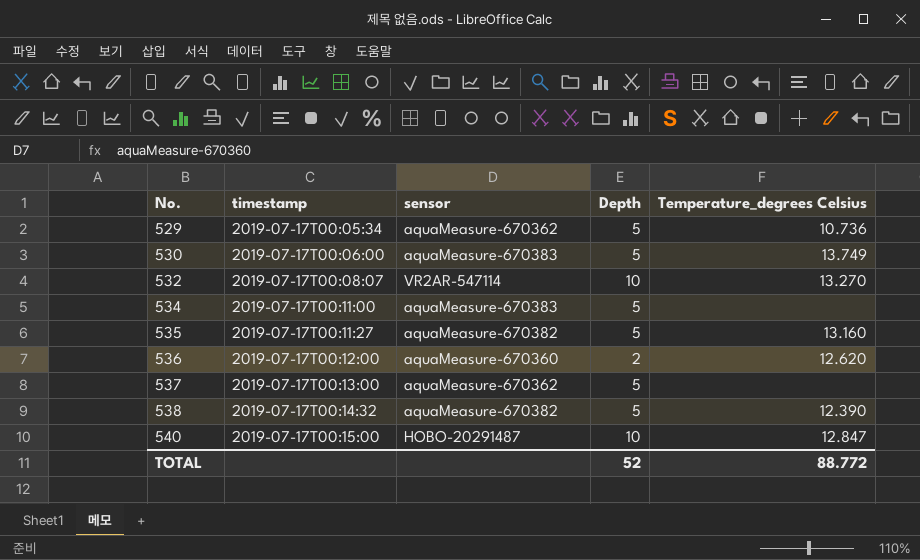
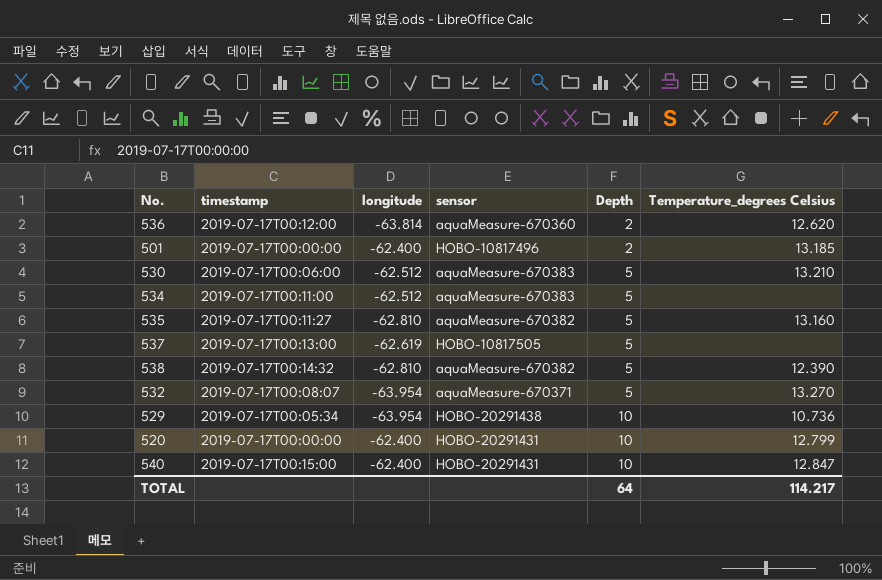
row order: No. ascending -> Depth ascending
column longitude | position: none -> 3
row 501: none -> 2019-07-17T00:00:00 | -62.400 | HOBO-10817496 | 2 | 13.185
530 | Temperature_degrees Celsius: 13.749 -> 13.210
537 | sensor: aquaMeasure-670362 -> HOBO-10817505
532 | sensor: VR2AR-547114 -> aquaMeasure-670371
532 | Depth: 10 -> 5
529 | sensor: aquaMeasure-670362 -> HOBO-20291438
529 | Depth: 5 -> 10
row 520: none -> 2019-07-17T00:00:00 | -62.400 | HOBO-20291431 | 10 | 12.799
540 | sensor: HOBO-20291487 -> HOBO-20291431
TOTAL | Depth: 52 -> 64
TOTAL | Temperature_degrees Celsius: 88.772 -> 114.217

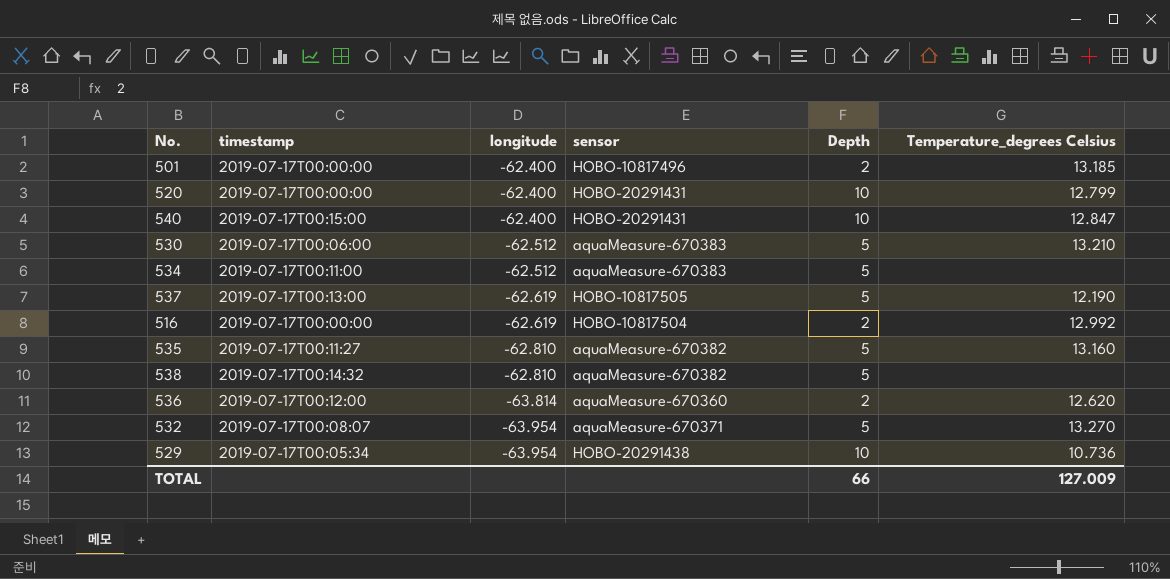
row order: Depth ascending -> longitude descending
537 | Temperature_degrees Celsius: none -> 12.190
row 516: none -> 2019-07-17T00:00:00 | -62.619 | HOBO-10817504 | 2 | 12.992
538 | Temperature_degrees Celsius: 12.390 -> none
TOTAL | Depth: 64 -> 66
TOTAL | Temperature_degrees Celsius: 114.217 -> 127.009

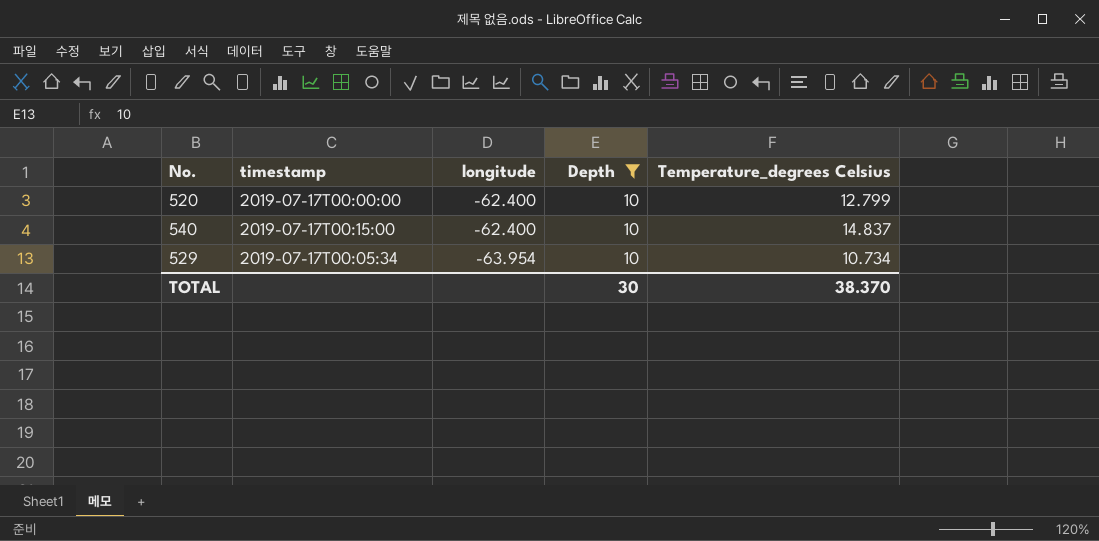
filter: none -> Depth = 10
column sensor | position: 4 -> none
540 | Temperature_degrees Celsius: 12.847 -> 14.837
529 | Temperature_degrees Celsius: 10.736 -> 10.734
TOTAL | Depth: 66 -> 30
TOTAL | Temperature_degrees Celsius: 127.009 -> 38.370

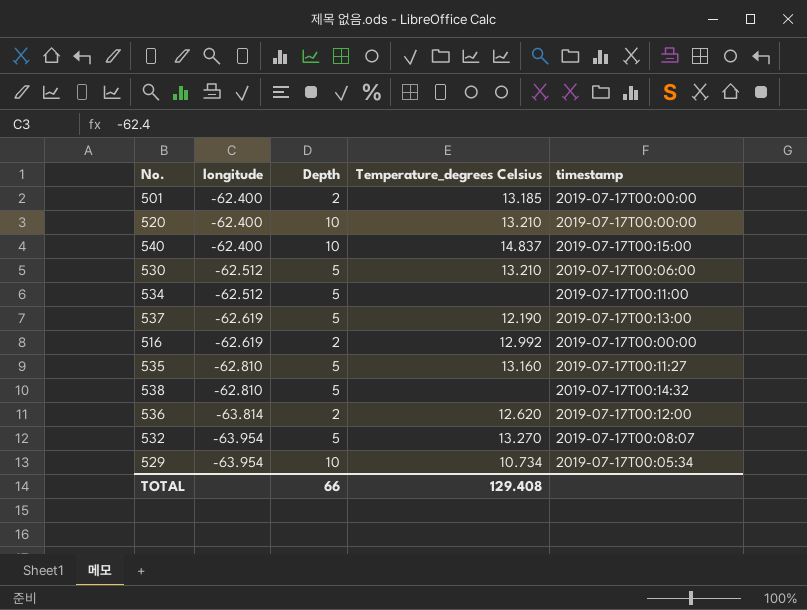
filter: Depth = 10 -> none
column timestamp | position: 2 -> 5
520 | Temperature_degrees Celsius: 12.799 -> 13.210
TOTAL | Depth: 30 -> 66
TOTAL | Temperature_degrees Celsius: 38.370 -> 129.408

